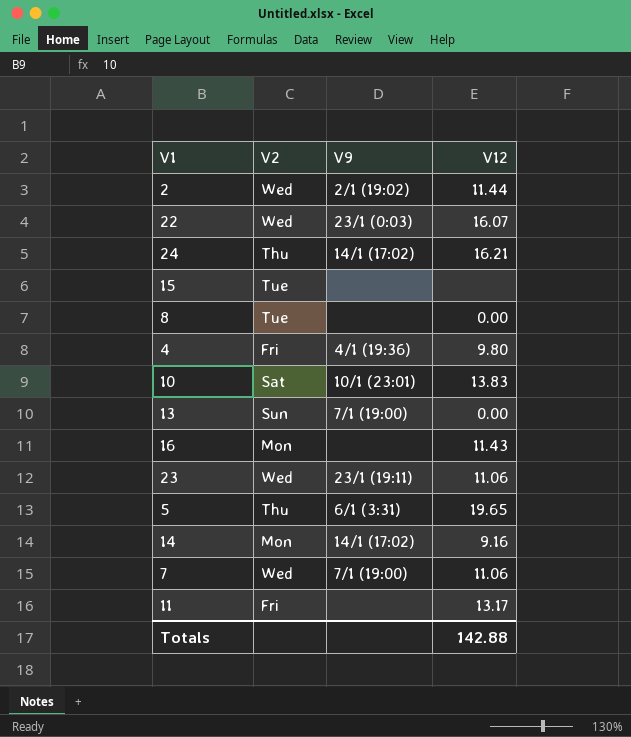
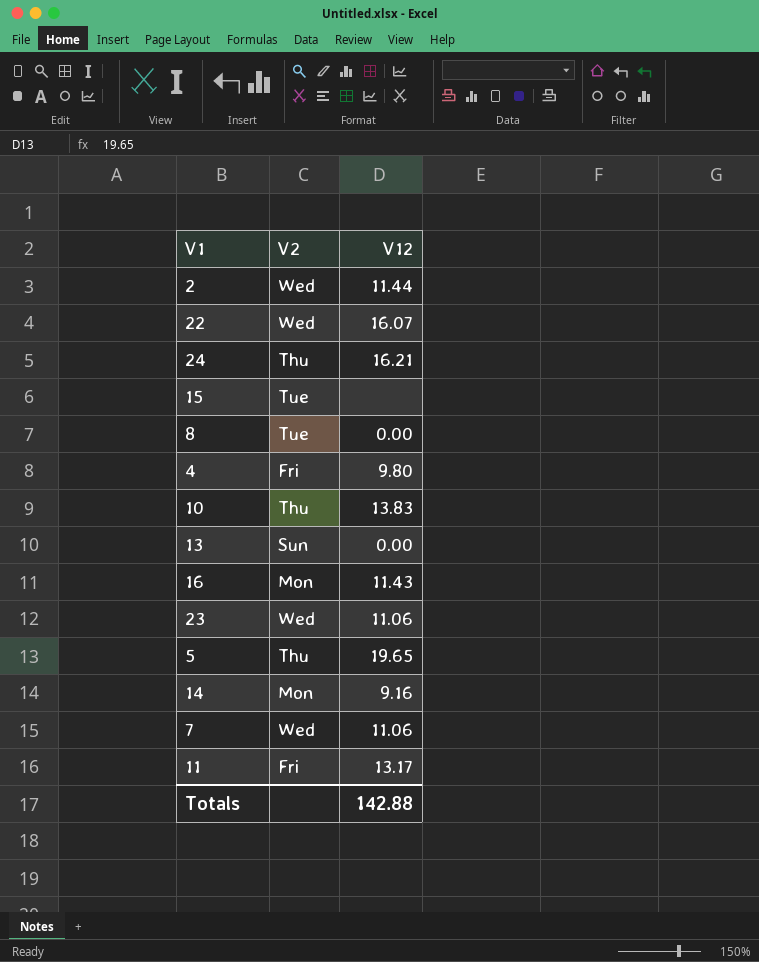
column V9 | position: 3 -> none
10 | V2: Sat -> Thu

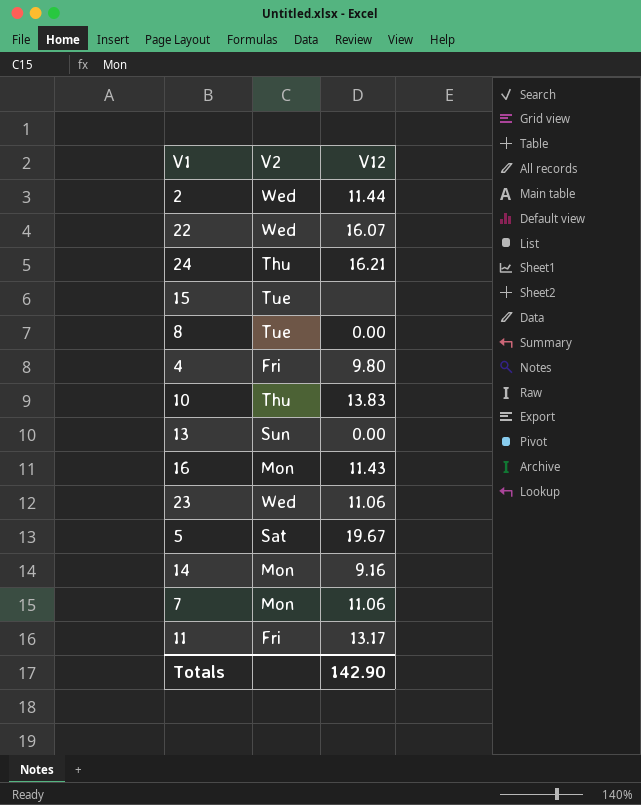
5 | V2: Thu -> Sat
5 | V12: 19.65 -> 19.67
7 | V2: Wed -> Mon
Totals | V12: 142.88 -> 142.90

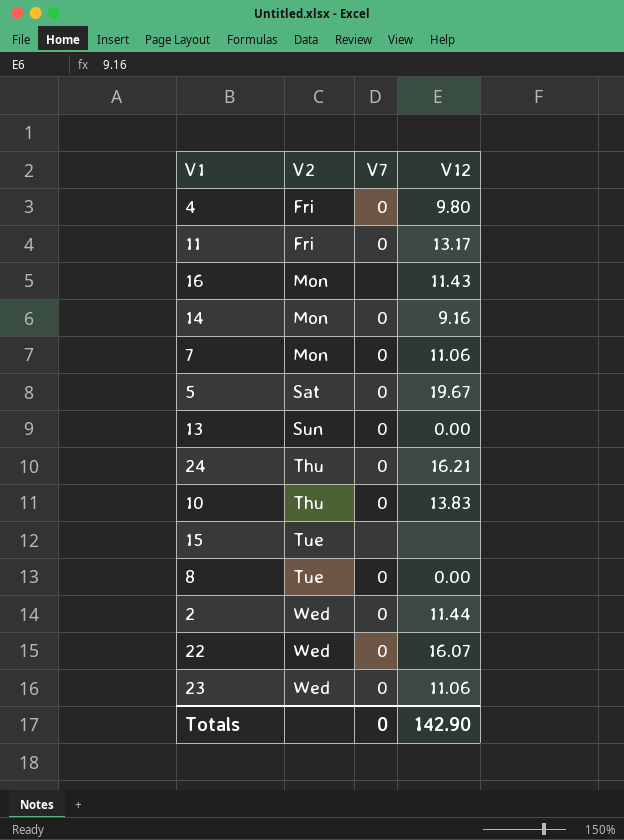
row order: none -> V2 ascending
column V7 | position: none -> 3

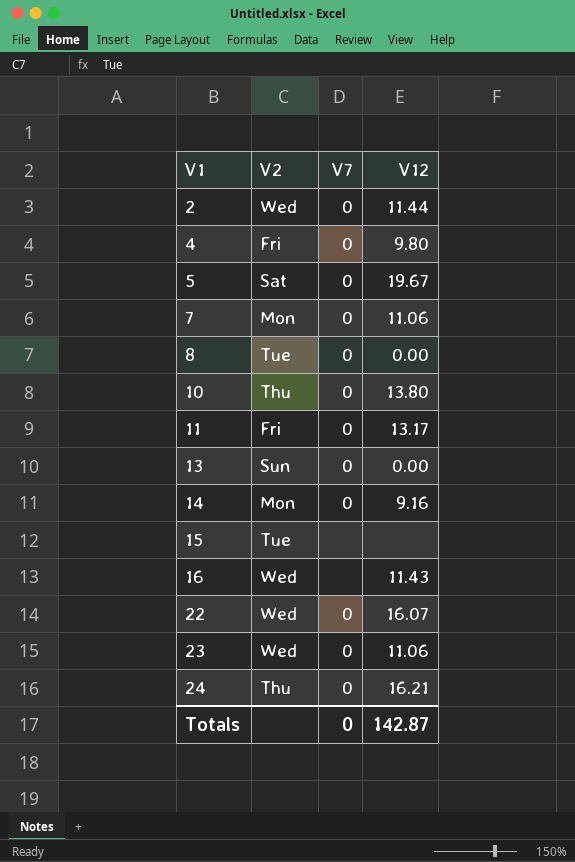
row order: V2 ascending -> V1 ascending
10 | V12: 13.83 -> 13.80
16 | V2: Mon -> Wed
Totals | V12: 142.90 -> 142.87

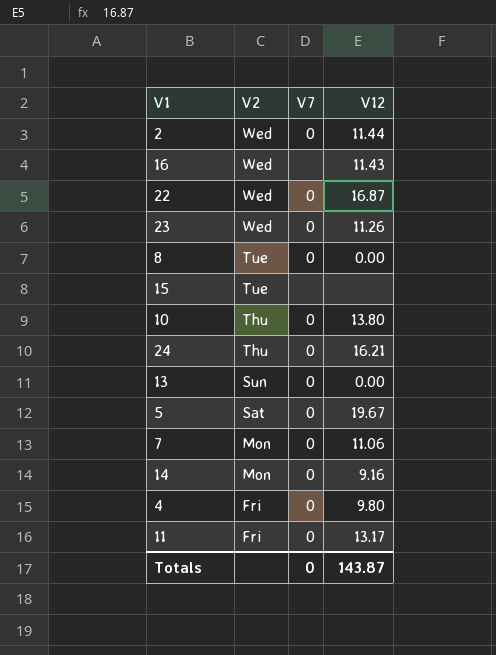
row order: V1 ascending -> V2 descending
22 | V12: 16.07 -> 16.87
23 | V12: 11.06 -> 11.26
Totals | V12: 142.87 -> 143.87

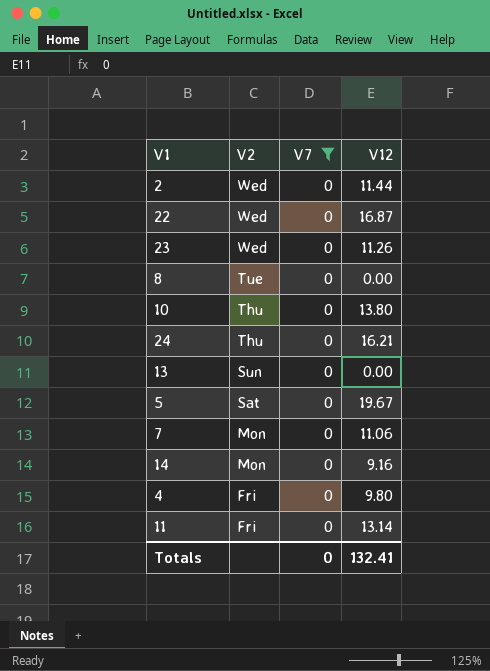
filter: none -> V7 = 0
11 | V12: 13.17 -> 13.14
Totals | V12: 143.87 -> 132.41

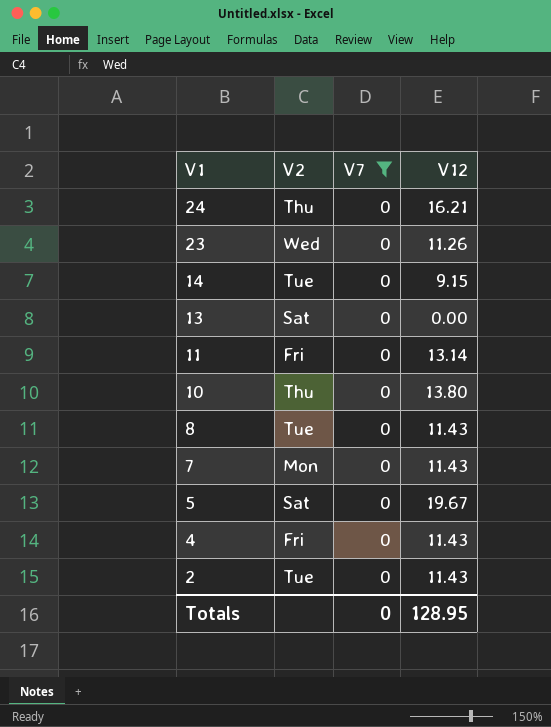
row order: V2 descending -> V1 descending
row 22: Wed | 0 | 16.87 -> none
14 | V2: Mon -> Tue
14 | V12: 9.16 -> 9.15
13 | V2: Sun -> Sat
8 | V12: 0.00 -> 11.43
7 | V12: 11.06 -> 11.43
4 | V12: 9.80 -> 11.43
2 | V2: Wed -> Tue
2 | V12: 11.44 -> 11.43
Totals | V12: 132.41 -> 128.95

